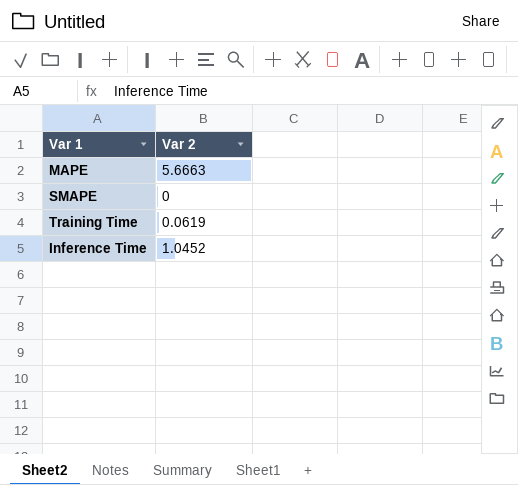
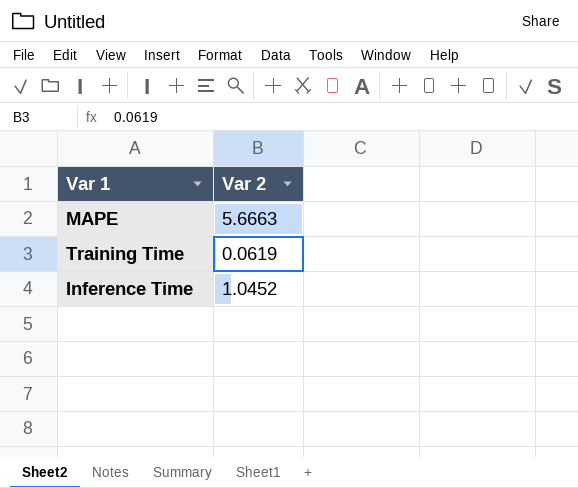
row SMAPE: 0 -> none

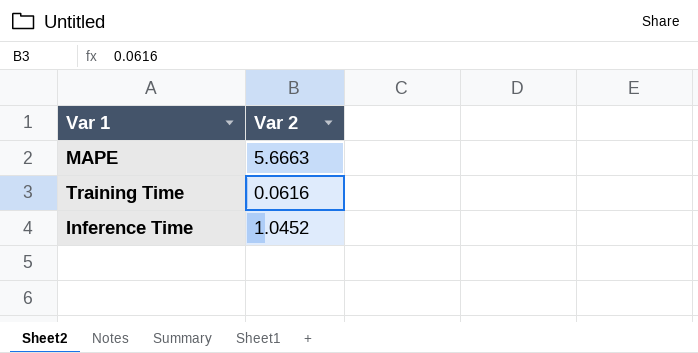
Training Time | Var 2: 0.0619 -> 0.0616

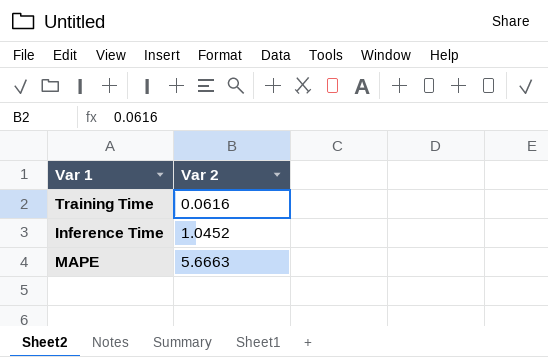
row order: none -> Var 2 ascending

